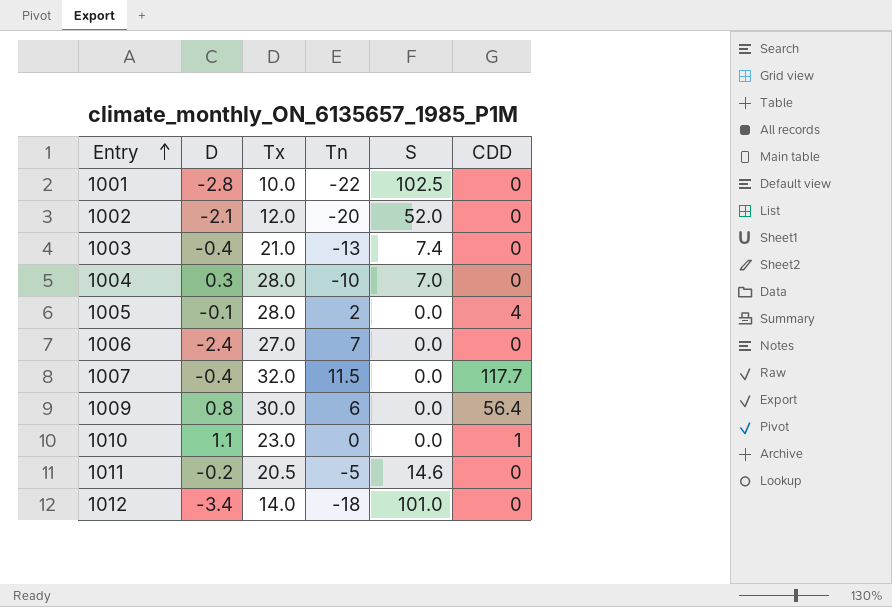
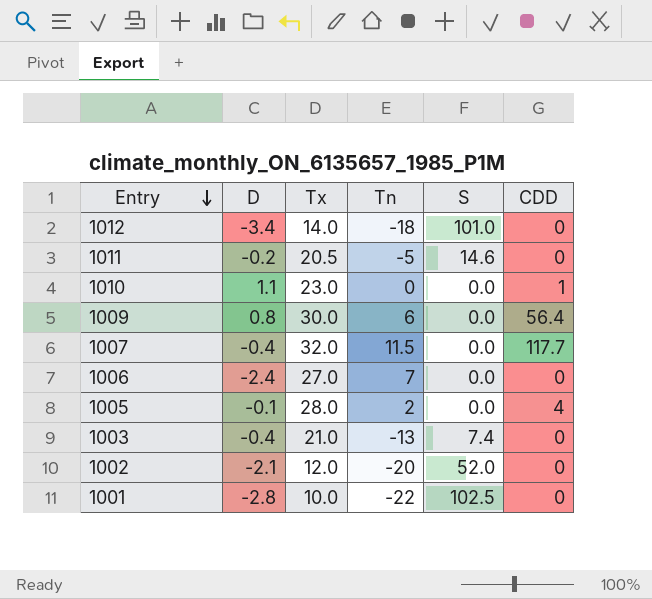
row order: Entry ascending -> Entry descending
row 1004: 0.3 | 28.0 | -10 | 7.0 | 0 -> none

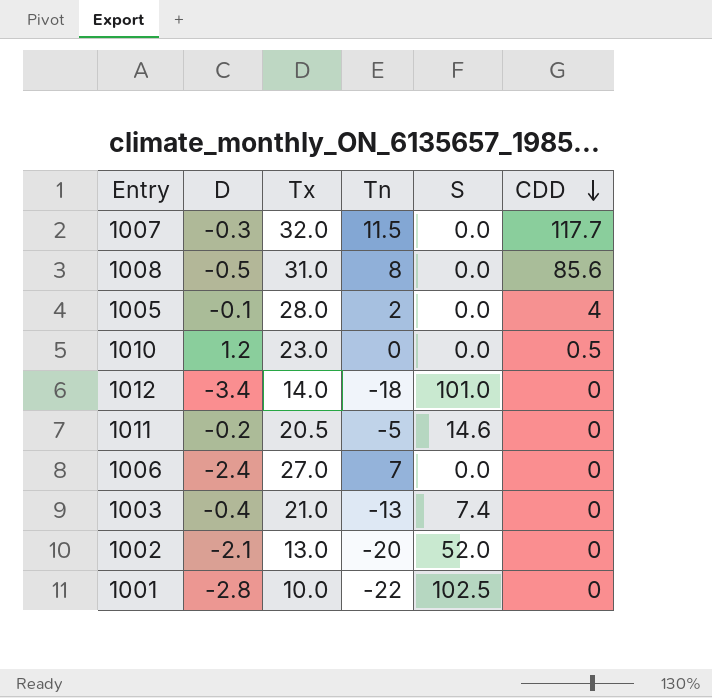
row order: Entry descending -> CDD descending
row 1009: 0.8 | 30.0 | 6 | 0.0 | 56.4 -> none
1007 | D: -0.4 -> -0.3
row 1008: none -> -0.5 | 31.0 | 8 | 0.0 | 85.6
1010 | D: 1.1 -> 1.2
1010 | CDD: 1 -> 0.5
1002 | Tx: 12.0 -> 13.0

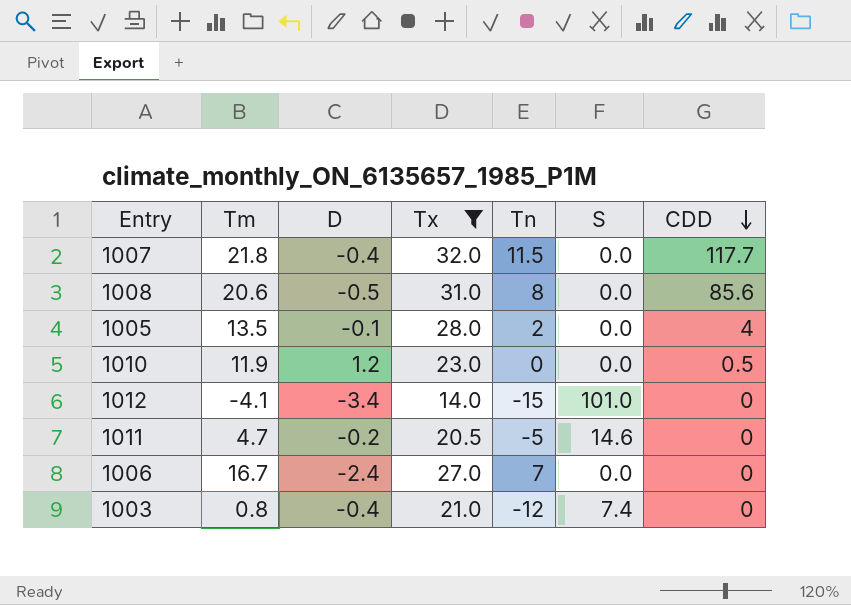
filter: none -> Tx >= 14.0
column Tm | position: none -> 2
1007 | D: -0.3 -> -0.4
1012 | Tn: -18 -> -15
1003 | Tn: -13 -> -12

